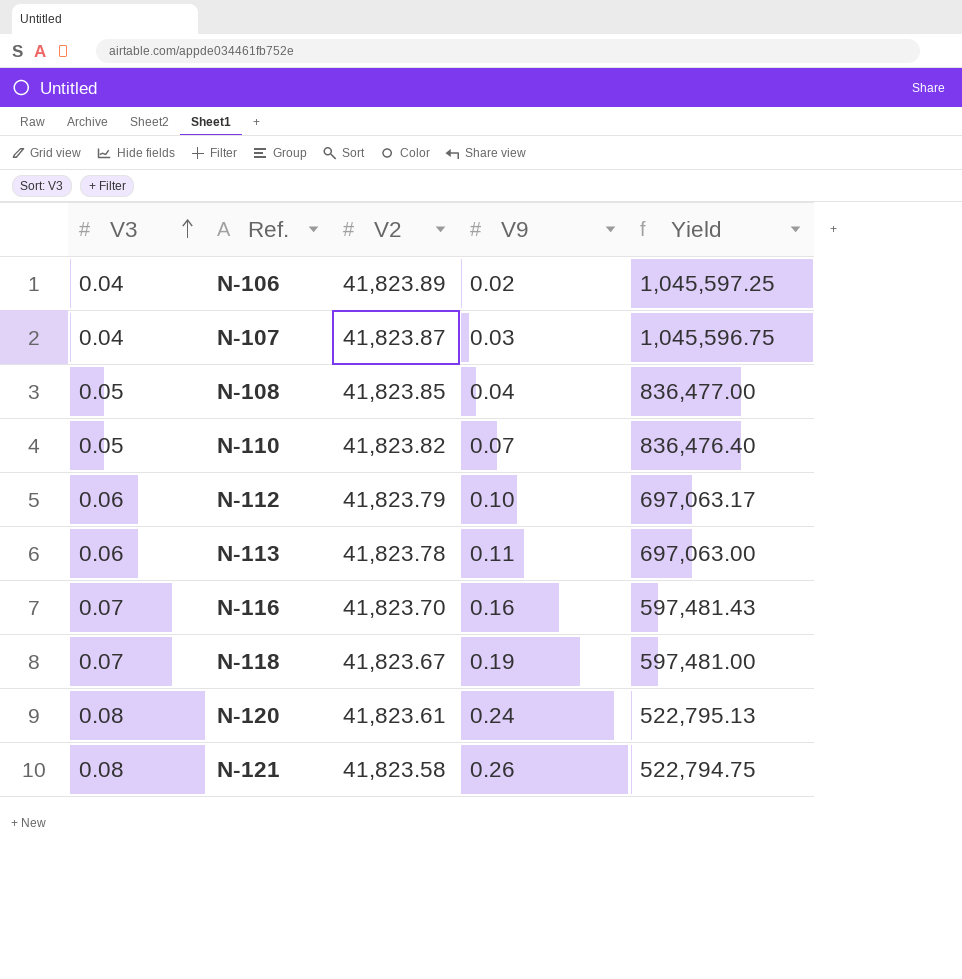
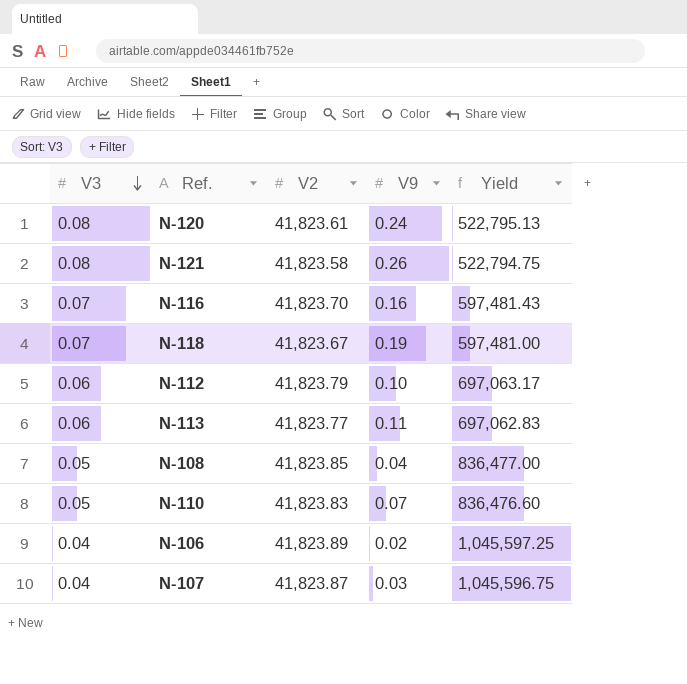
row order: V3 ascending -> V3 descending
N-113 | V2: 41,823.78 -> 41,823.77
N-113 | Yield: 697,063.00 -> 697,062.83
N-110 | V2: 41,823.82 -> 41,823.83
N-110 | Yield: 836,476.40 -> 836,476.60

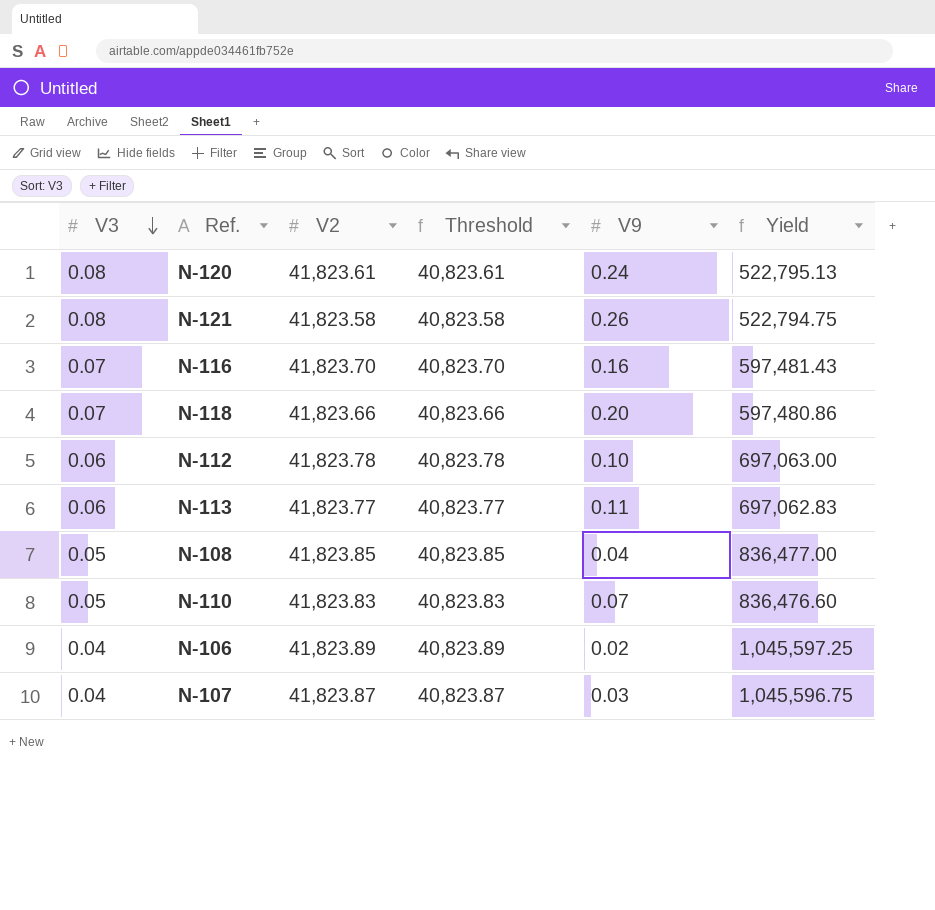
column Threshold | formula: none -> [V2] - 1000
N-118 | V2: 41,823.67 -> 41,823.66
N-118 | V9: 0.19 -> 0.20
N-118 | Yield: 597,481.00 -> 597,480.86
N-112 | V2: 41,823.79 -> 41,823.78
N-112 | Yield: 697,063.17 -> 697,063.00

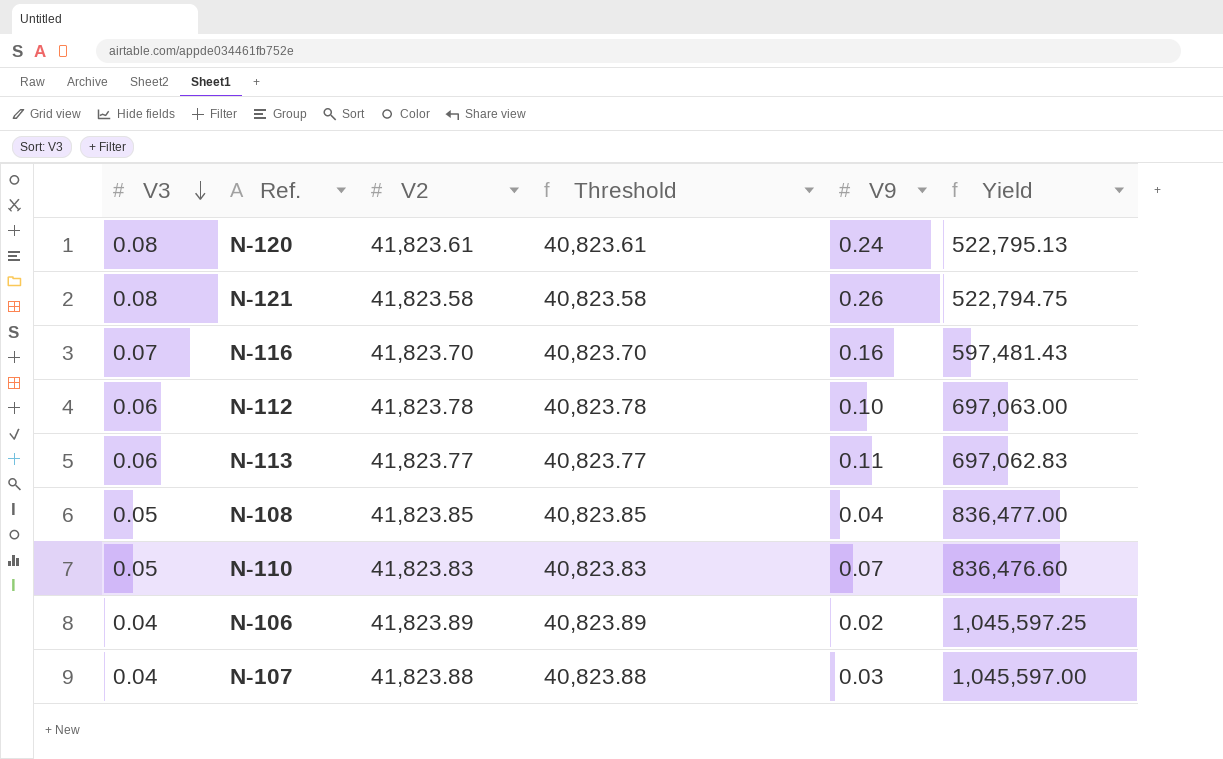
row N-118: 0.07 | 41,823.66 | 40,823.66 | 0.20 | 597,480.86 -> none
N-107 | V2: 41,823.87 -> 41,823.88
N-107 | Threshold: 40,823.87 -> 40,823.88
N-107 | Yield: 1,045,596.75 -> 1,045,597.00

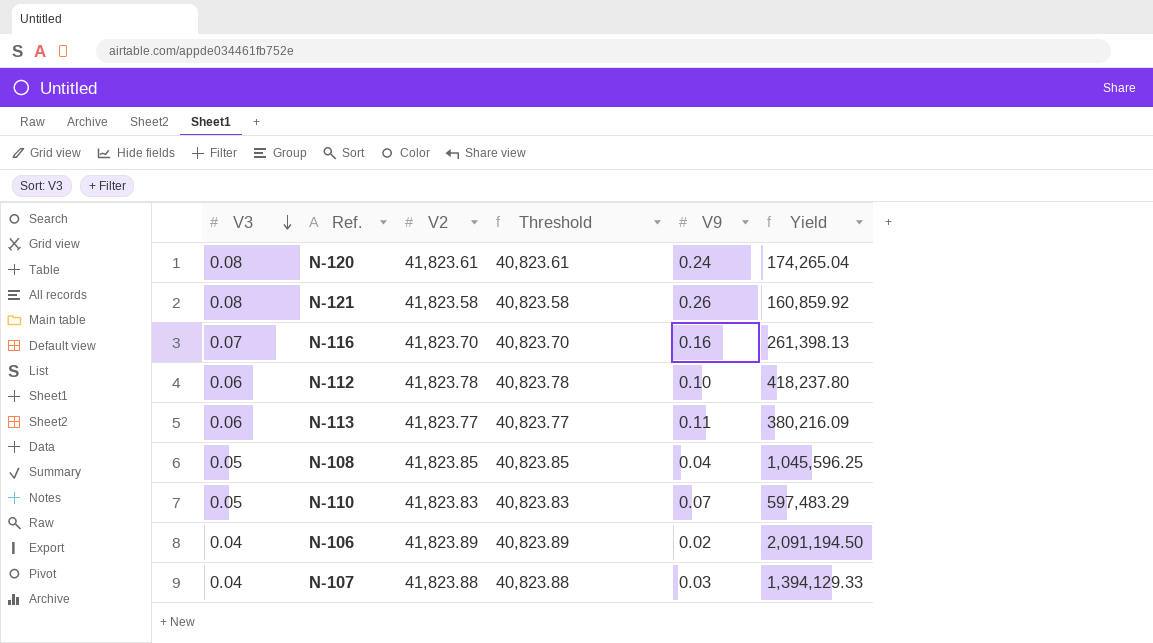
column Yield | formula: [V2] / [V3] -> [V2] / [V9]

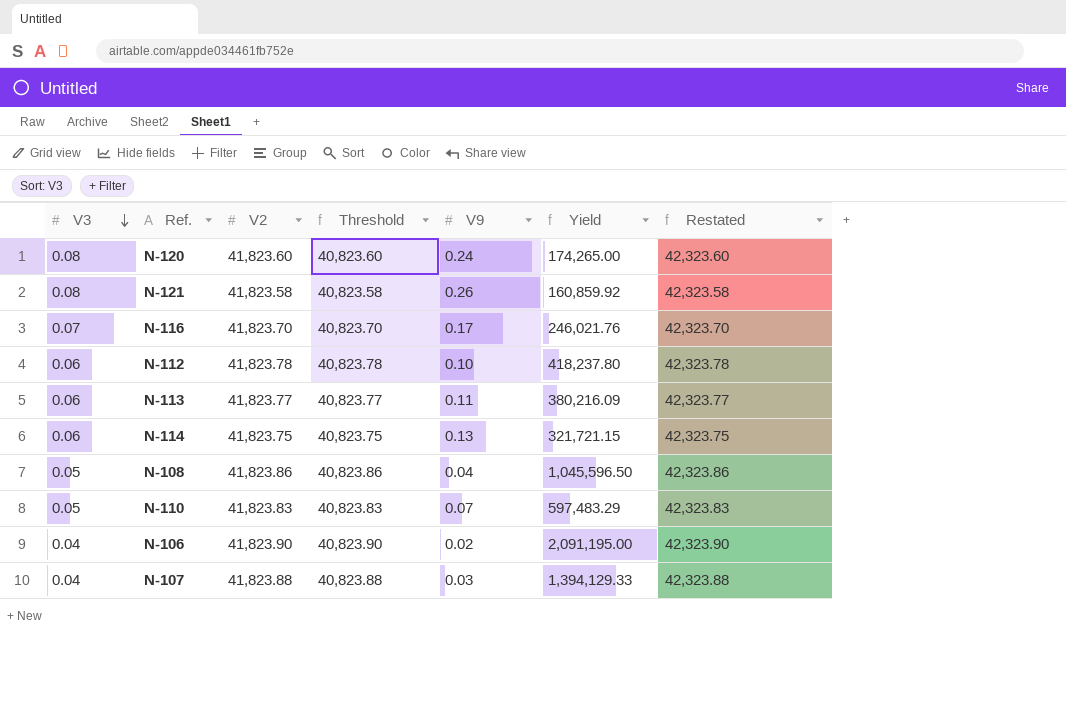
column Restated | formula: none -> [V2] + 500
N-120 | V2: 41,823.61 -> 41,823.60
N-120 | Threshold: 40,823.61 -> 40,823.60
N-120 | Yield: 174,265.04 -> 174,265.00
N-116 | V9: 0.16 -> 0.17
N-116 | Yield: 261,398.13 -> 246,021.76
row N-114: none -> 0.06 | 41,823.75 | 40,823.75 | 0.13 | 321,721.15 | 42,323.75
N-108 | V2: 41,823.85 -> 41,823.86
N-108 | Threshold: 40,823.85 -> 40,823.86
N-108 | Yield: 1,045,596.25 -> 1,045,596.50
N-106 | V2: 41,823.89 -> 41,823.90
N-106 | Threshold: 40,823.89 -> 40,823.90
N-106 | Yield: 2,091,194.50 -> 2,091,195.00

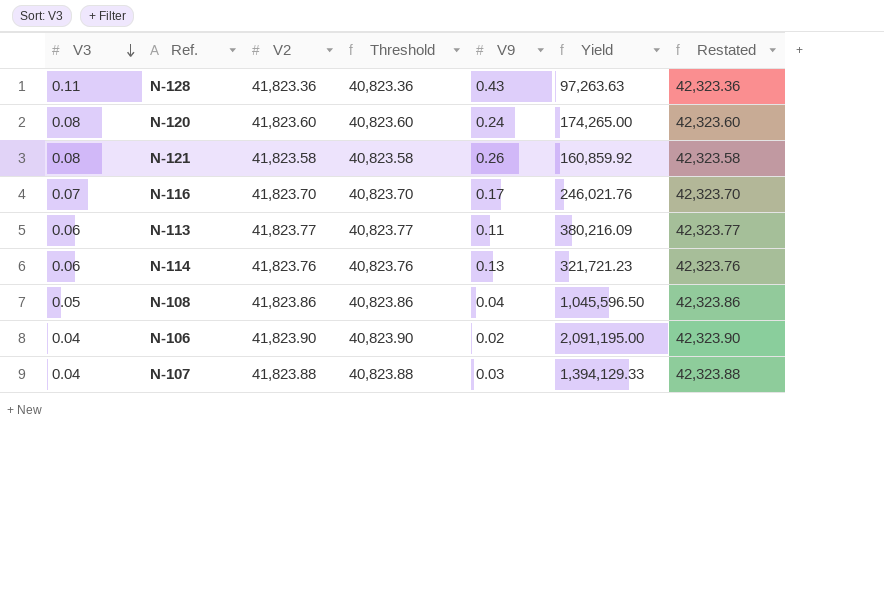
row N-112: 0.06 | 41,823.78 | 40,823.78 | 0.10 | 418,237.80 | 42,323.78 -> none
row N-110: 0.05 | 41,823.83 | 40,823.83 | 0.07 | 597,483.29 | 42,323.83 -> none
row N-128: none -> 0.11 | 41,823.36 | 40,823.36 | 0.43 | 97,263.63 | 42,323.36
N-114 | V2: 41,823.75 -> 41,823.76
N-114 | Threshold: 40,823.75 -> 40,823.76
N-114 | Yield: 321,721.15 -> 321,721.23
N-114 | Restated: 42,323.75 -> 42,323.76

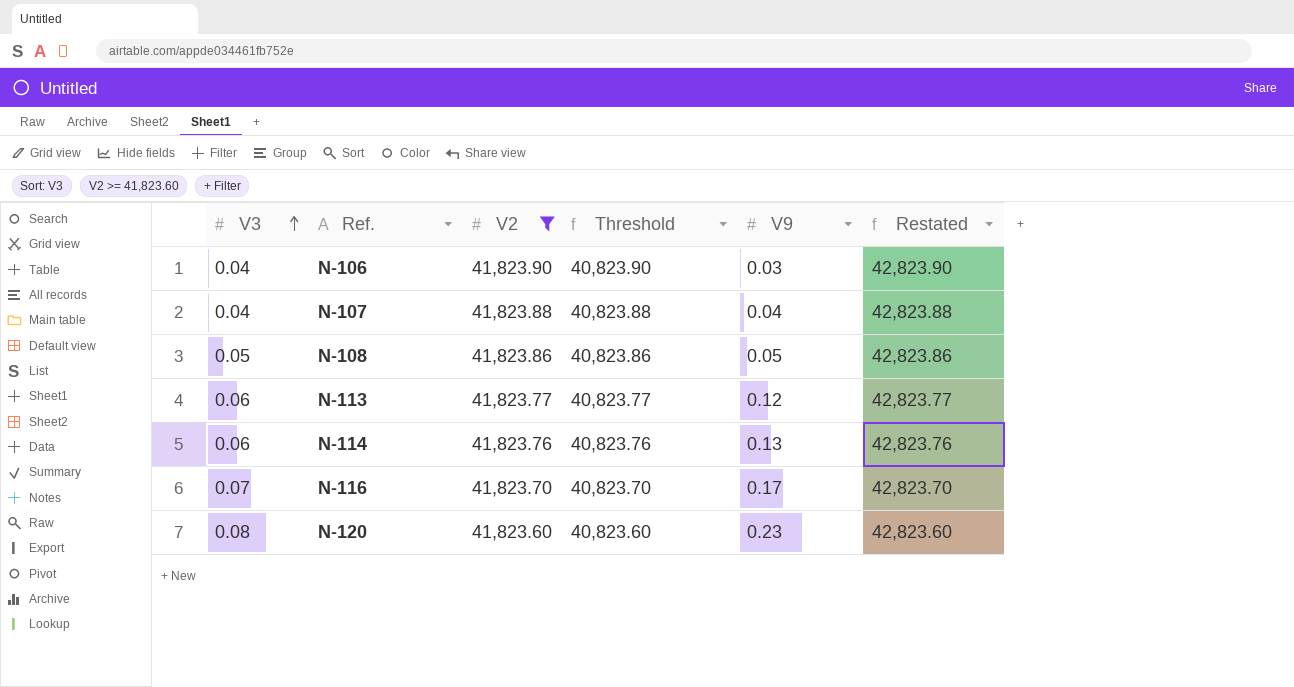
filter: none -> V2 >= 41,823.60
row order: V3 descending -> V3 ascending
column Yield | formula: [V2] / [V9] -> none
column Restated | formula: [V2] + 500 -> [V2] + 1000
N-106 | V9: 0.02 -> 0.03
N-107 | V9: 0.03 -> 0.04
N-108 | V9: 0.04 -> 0.05
N-113 | V9: 0.11 -> 0.12
N-120 | V9: 0.24 -> 0.23

